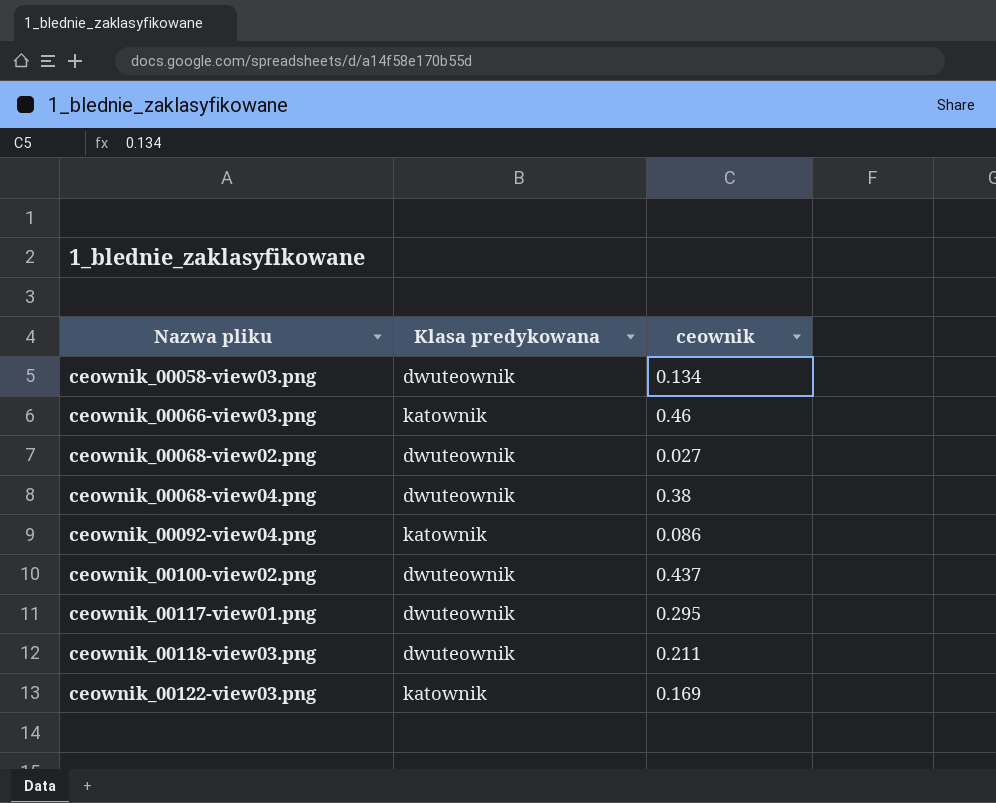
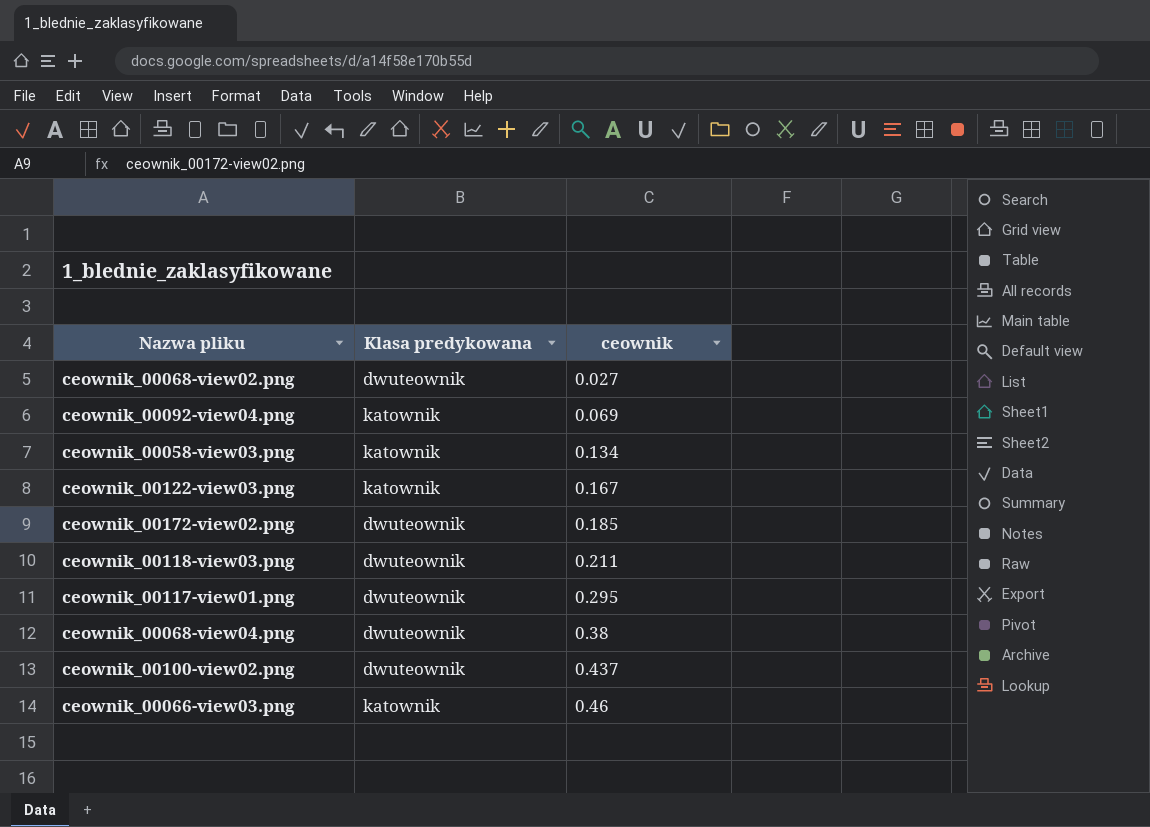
row order: Nazwa pliku ascending -> ceownik ascending
ceownik_00092-view04.png | ceownik: 0.086 -> 0.069
ceownik_00058-view03.png | Klasa predykowana: dwuteownik -> katownik
ceownik_00122-view03.png | ceownik: 0.169 -> 0.167
row ceownik_00172-view02.png: none -> dwuteownik | 0.185

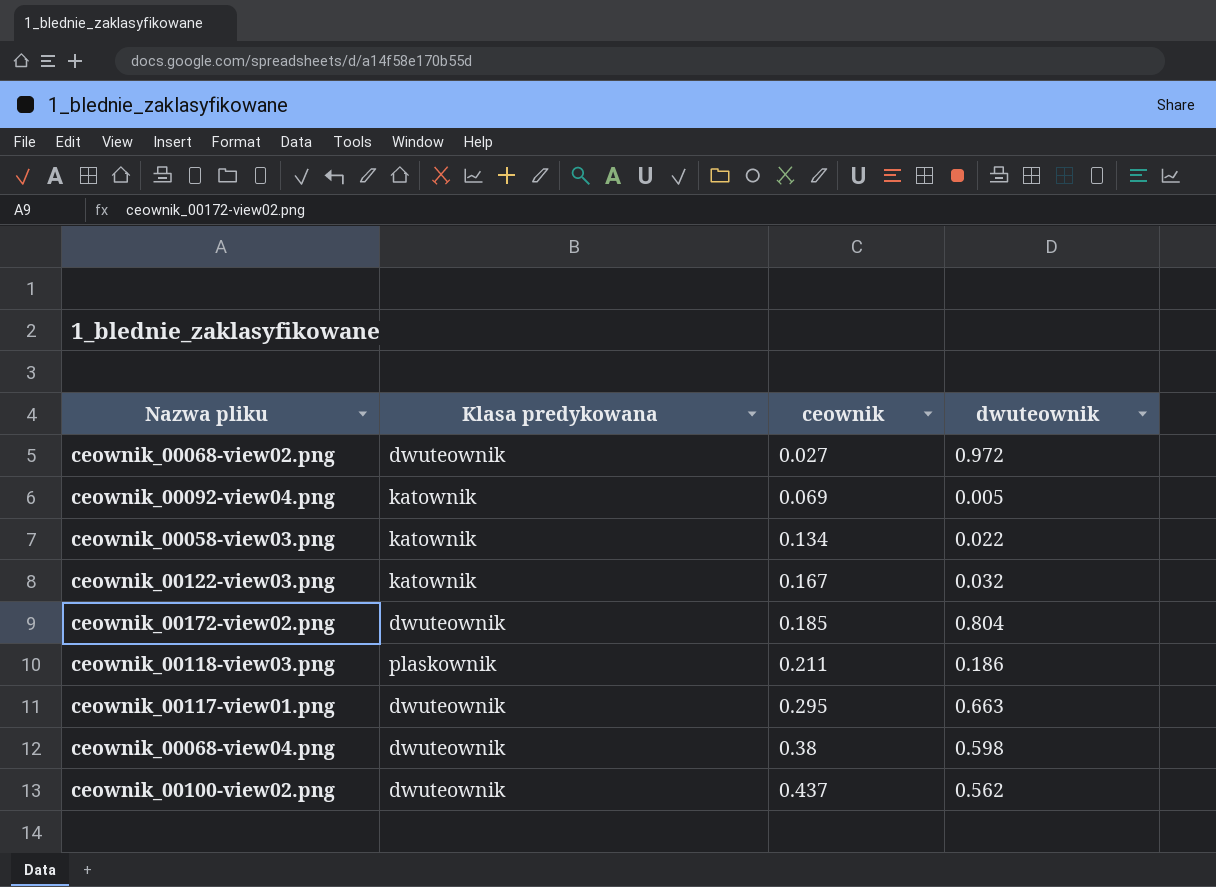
column dwuteownik | position: none -> 4
row ceownik_00066-view03.png: katownik | 0.46 -> none
ceownik_00118-view03.png | Klasa predykowana: dwuteownik -> plaskownik

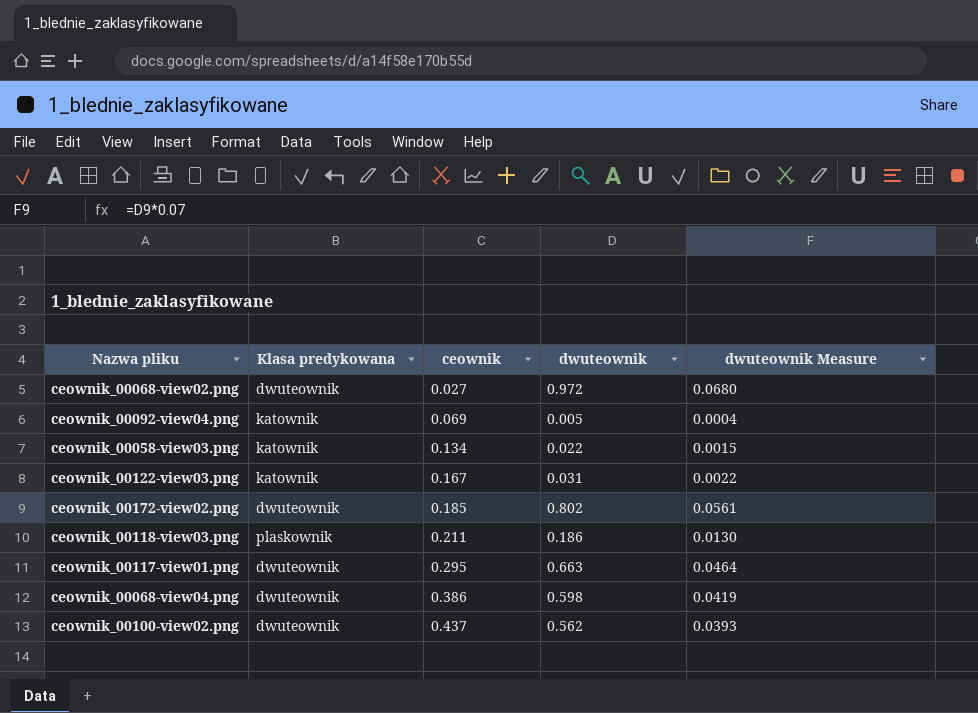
column dwuteownik Measure | formula: none -> [dwuteownik] * 0.07
ceownik_00122-view03.png | dwuteownik: 0.032 -> 0.031
ceownik_00172-view02.png | dwuteownik: 0.804 -> 0.802
ceownik_00068-view04.png | ceownik: 0.38 -> 0.386

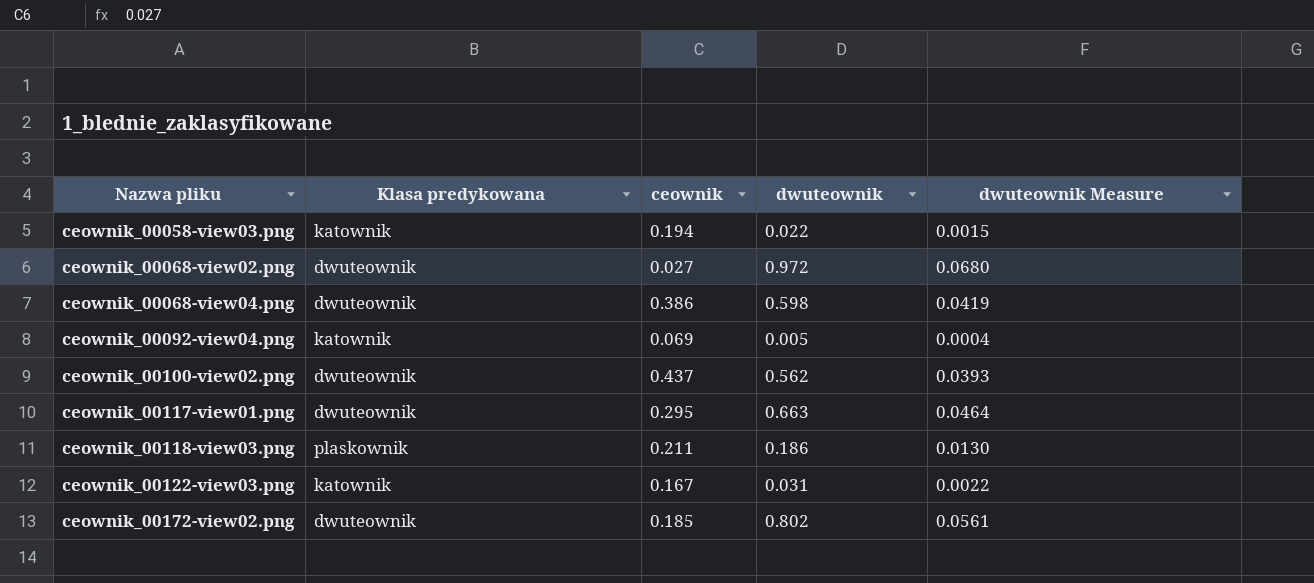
row order: ceownik ascending -> Nazwa pliku ascending
ceownik_00058-view03.png | ceownik: 0.134 -> 0.194

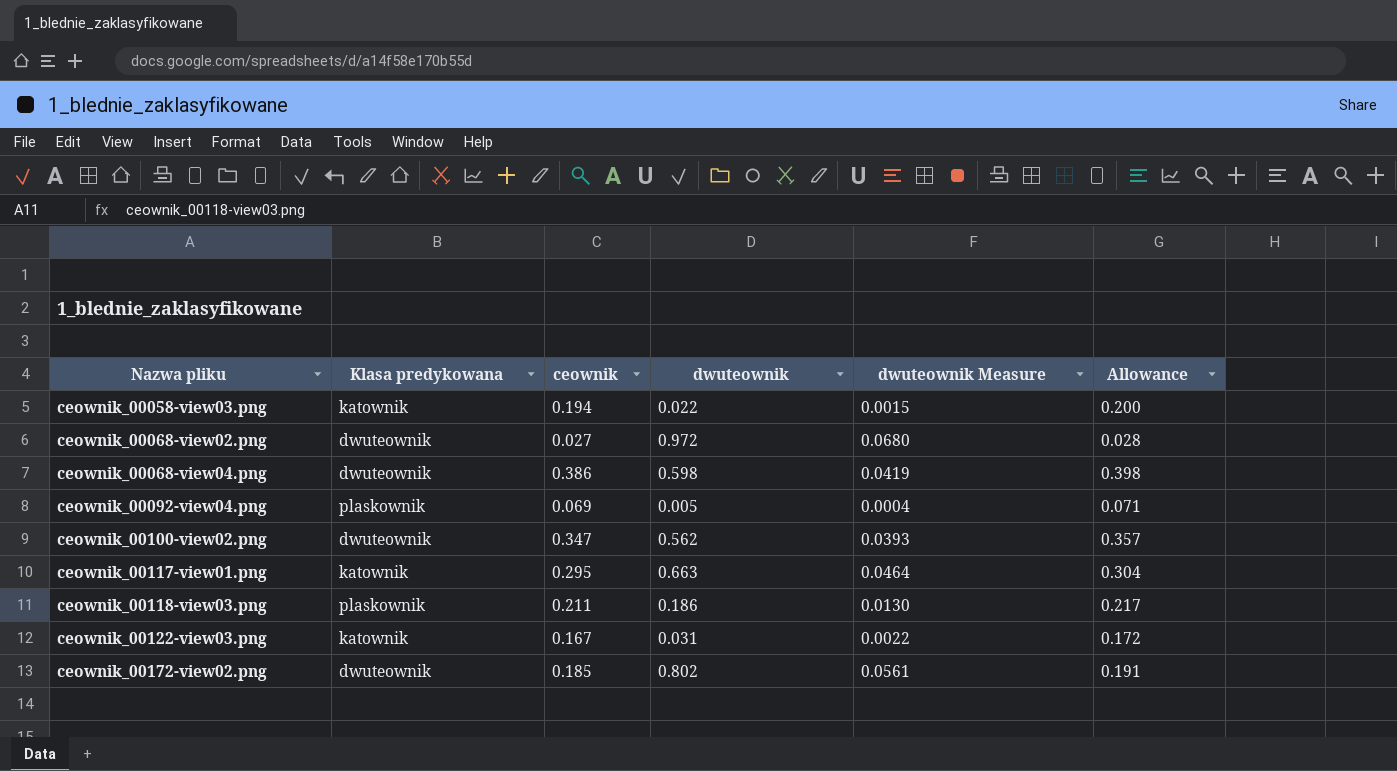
column Allowance | formula: none -> [ceownik] * 1.03
ceownik_00092-view04.png | Klasa predykowana: katownik -> plaskownik
ceownik_00100-view02.png | ceownik: 0.437 -> 0.347
ceownik_00117-view01.png | Klasa predykowana: dwuteownik -> katownik

